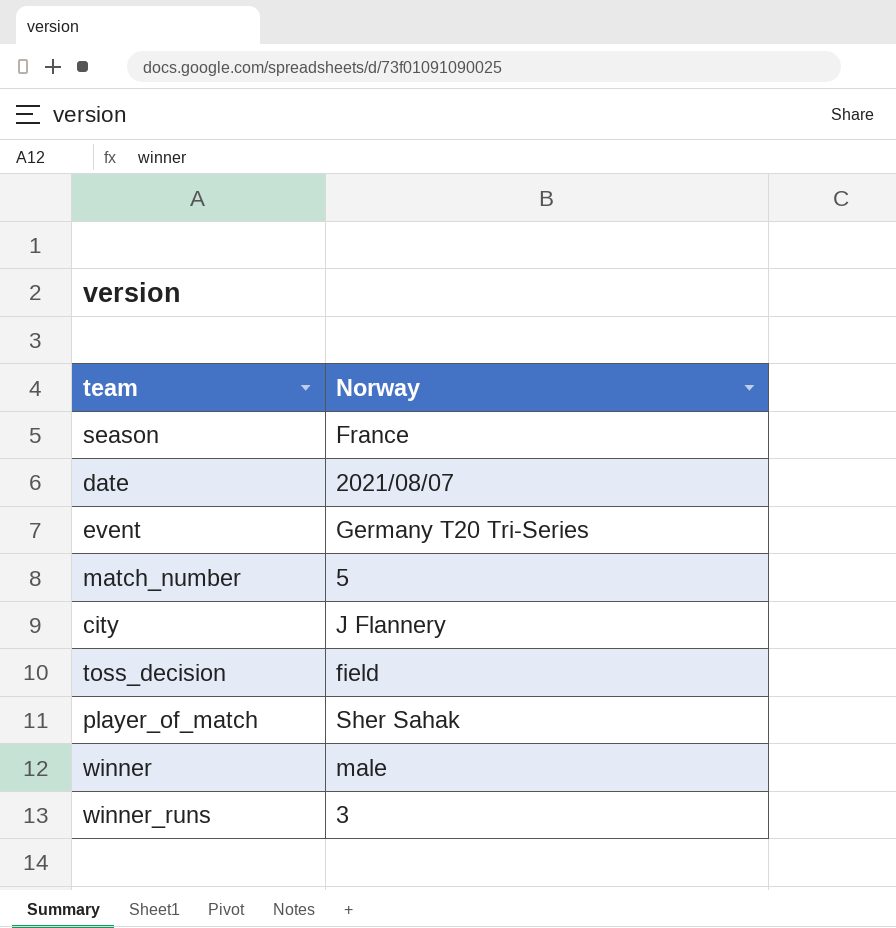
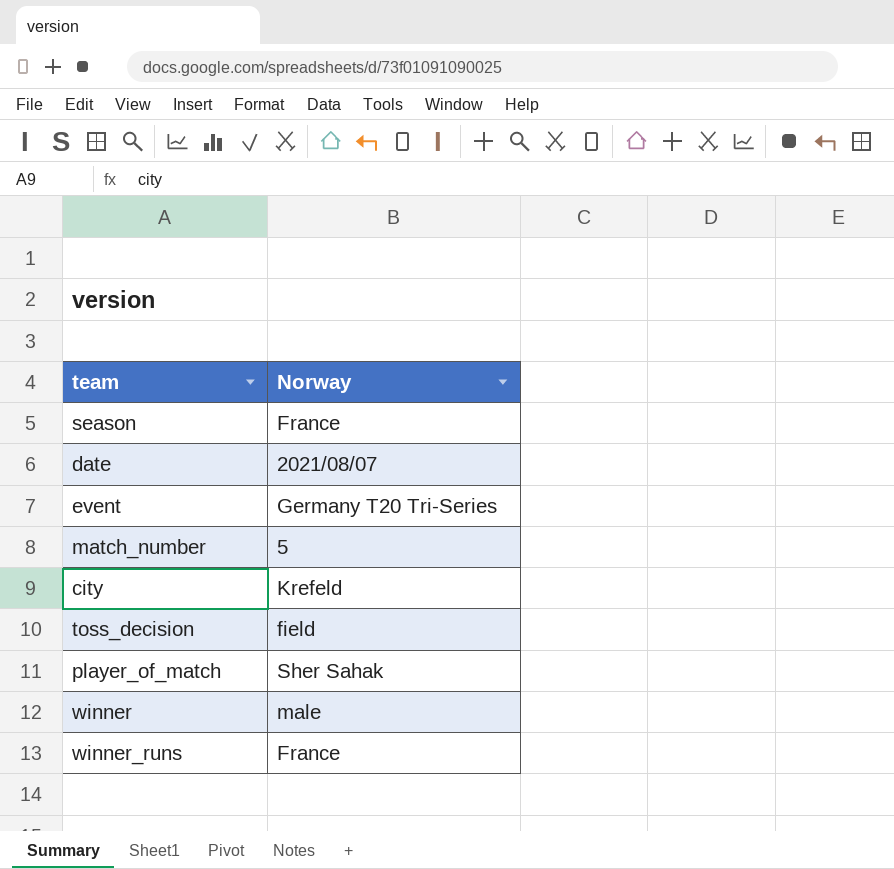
city | Norway: J Flannery -> Krefeld
winner_runs | Norway: 3 -> France

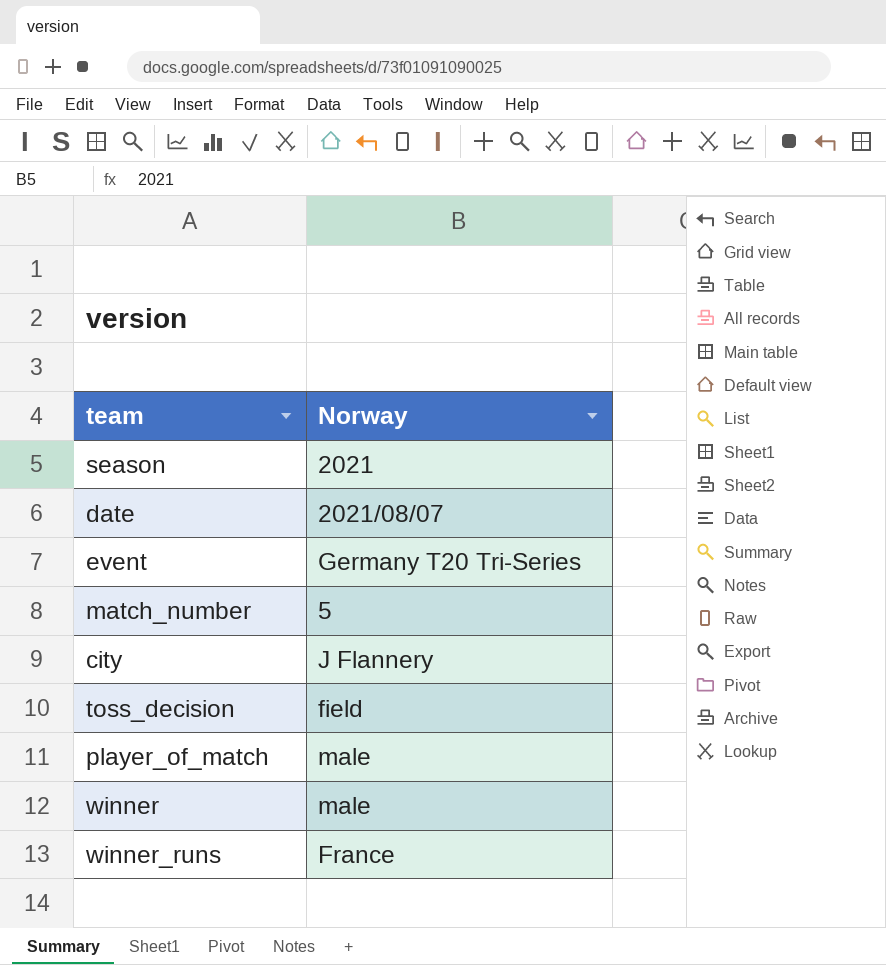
season | Norway: France -> 2021
city | Norway: Krefeld -> J Flannery
player_of_match | Norway: Sher Sahak -> male

